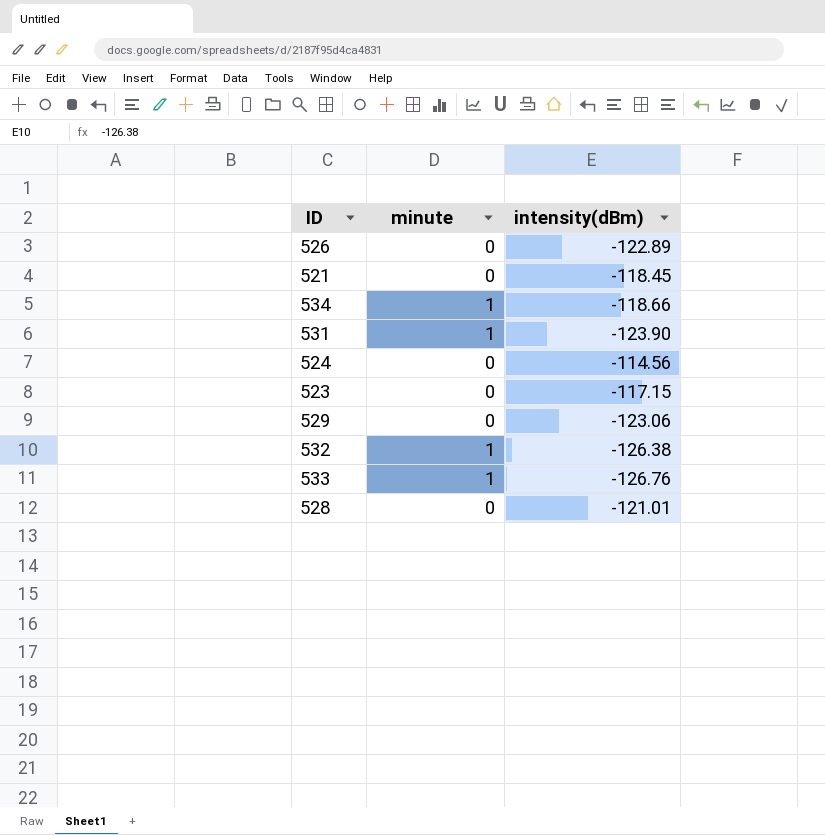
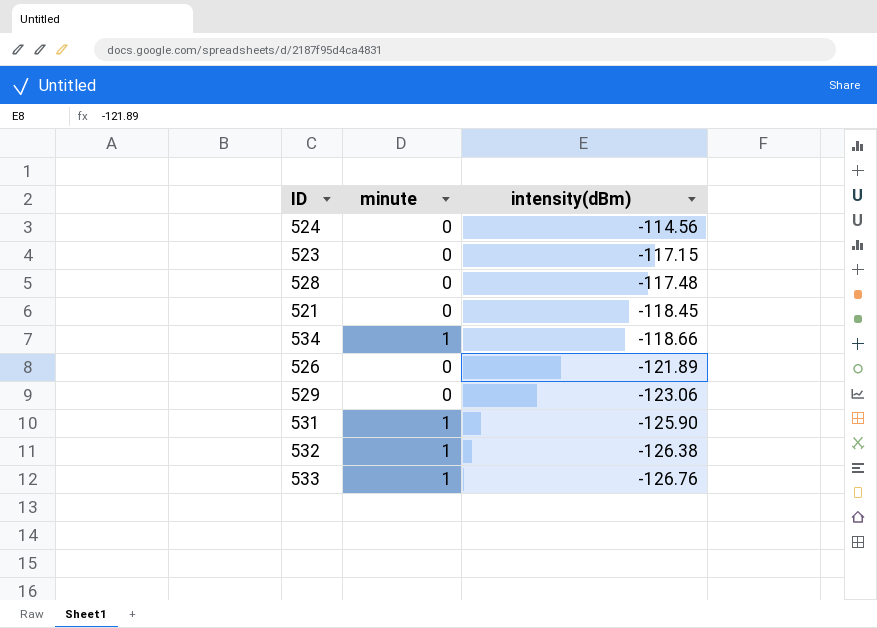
row order: none -> intensity(dBm) descending
528 | intensity(dBm): -121.01 -> -117.48
526 | intensity(dBm): -122.89 -> -121.89
531 | intensity(dBm): -123.90 -> -125.90

